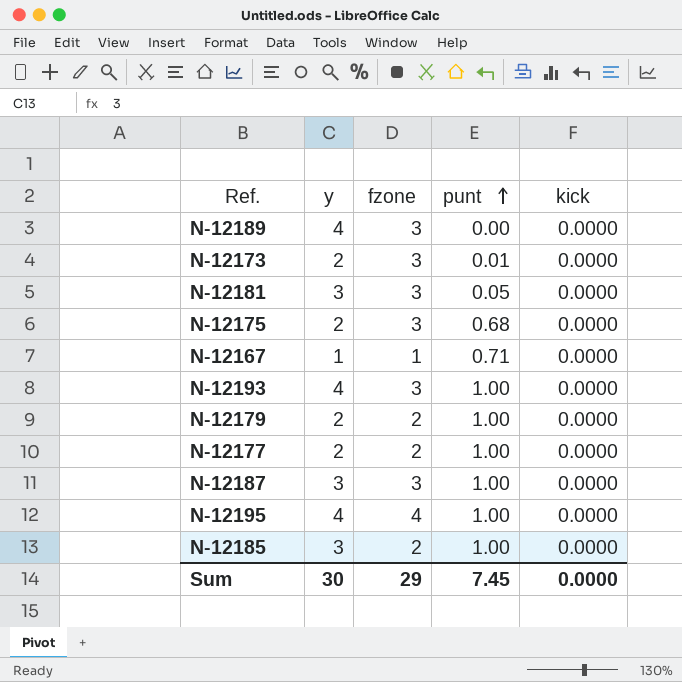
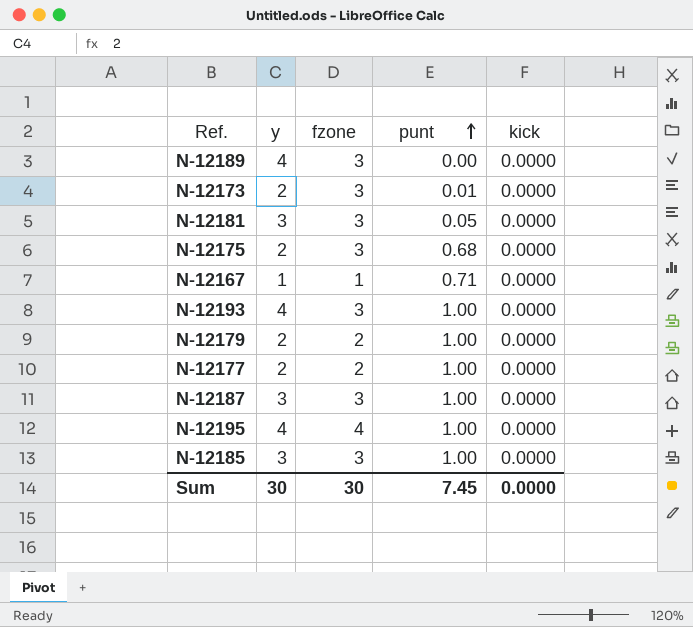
N-12185 | fzone: 2 -> 3
Sum | fzone: 29 -> 30

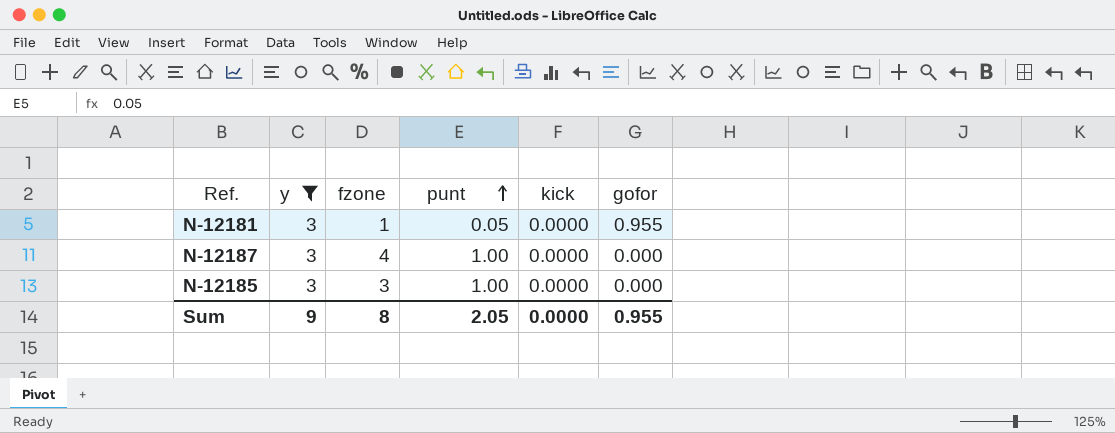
filter: none -> y = 3
column gofor | position: none -> 6
N-12181 | fzone: 3 -> 1
N-12187 | fzone: 3 -> 4
Sum | y: 30 -> 9
Sum | fzone: 30 -> 8
Sum | punt: 7.45 -> 2.05

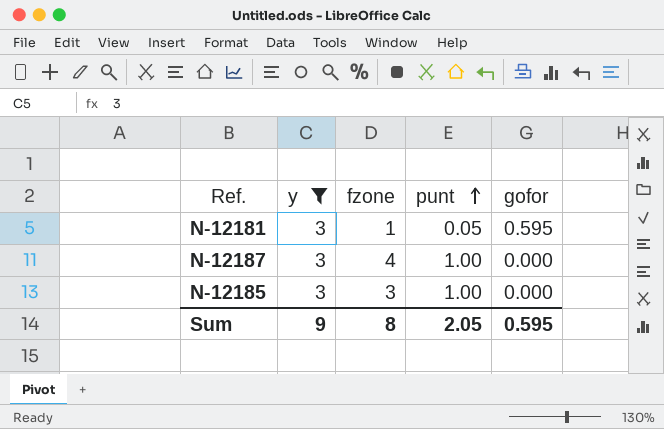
column kick | position: 5 -> none
N-12181 | gofor: 0.955 -> 0.595
Sum | gofor: 0.955 -> 0.595

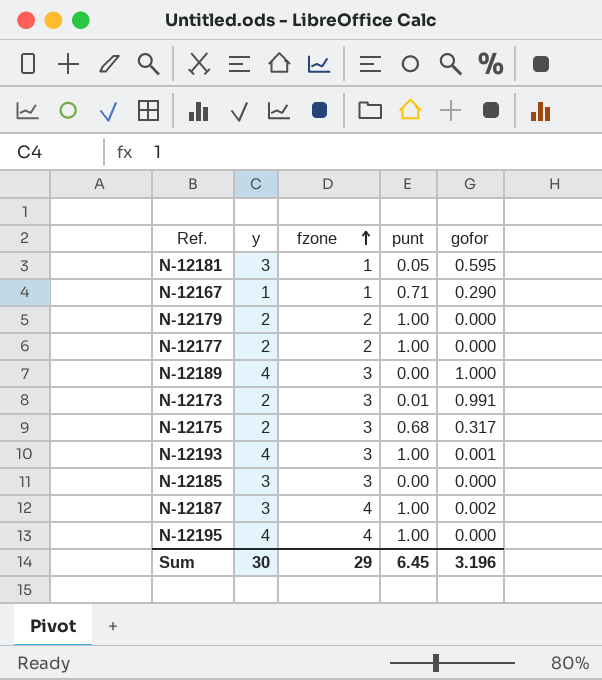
filter: y = 3 -> none
row order: punt ascending -> fzone ascending
N-12185 | punt: 1.00 -> 0.00
N-12187 | gofor: 0.000 -> 0.002
Sum | y: 9 -> 30
Sum | fzone: 8 -> 29
Sum | punt: 2.05 -> 6.45
Sum | gofor: 0.595 -> 3.196

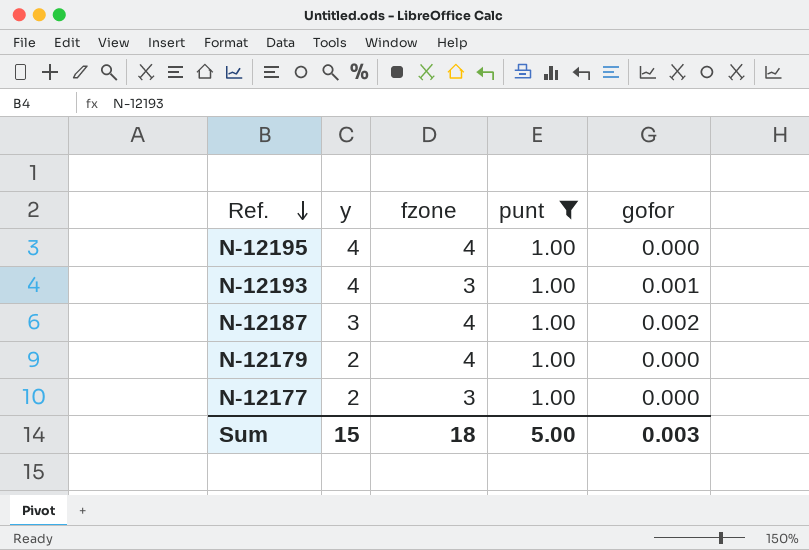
filter: none -> punt = 1.00
row order: fzone ascending -> Ref. descending
N-12179 | fzone: 2 -> 4
N-12177 | fzone: 2 -> 3
Sum | y: 30 -> 15
Sum | fzone: 29 -> 18
Sum | punt: 6.45 -> 5.00
Sum | gofor: 3.196 -> 0.003

